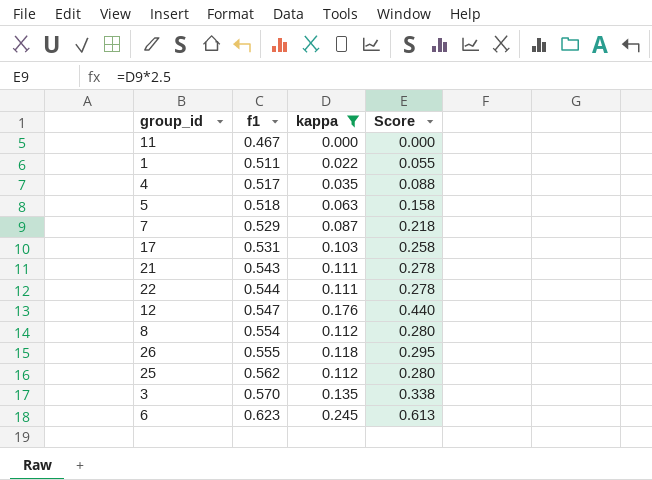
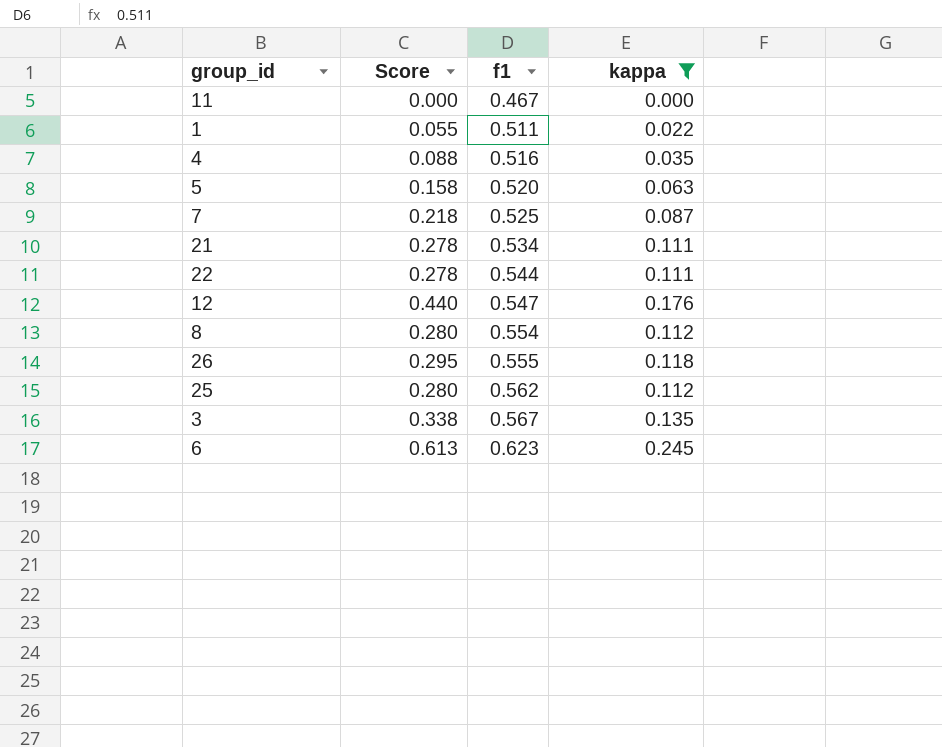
column Score | position: 4 -> 2
row 17: 0.531 | 0.103 | 0.258 -> none
4 | f1: 0.517 -> 0.516
5 | f1: 0.518 -> 0.520
7 | f1: 0.529 -> 0.525
21 | f1: 0.543 -> 0.534
3 | f1: 0.570 -> 0.567

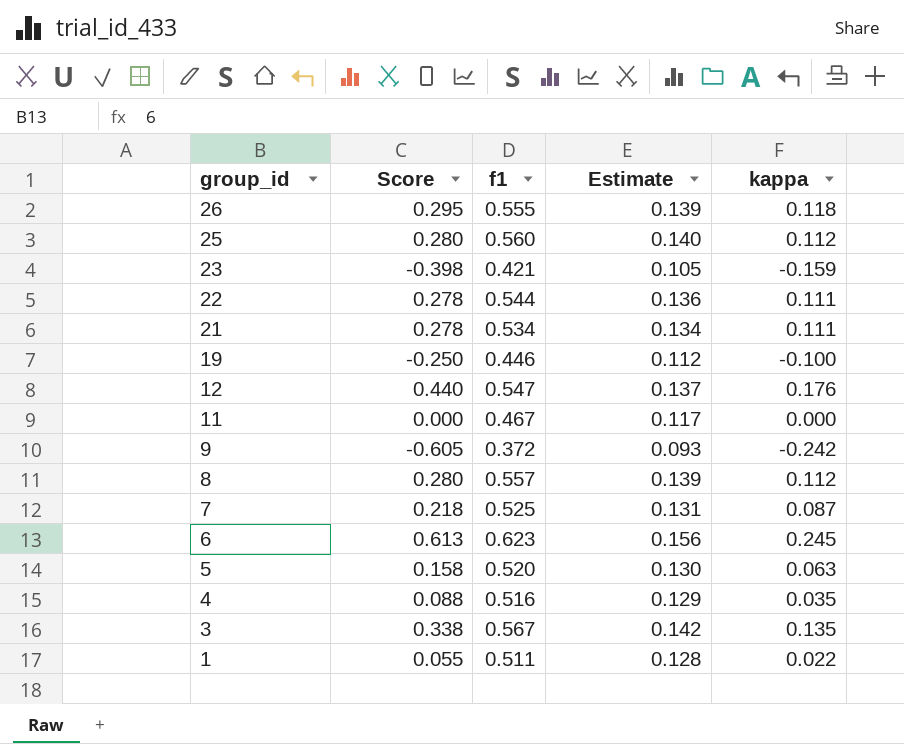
filter: kappa >= 0.000 -> none
row order: f1 ascending -> group_id descending
column Estimate | formula: none -> [f1] * 0.25
25 | f1: 0.562 -> 0.560
8 | f1: 0.554 -> 0.557

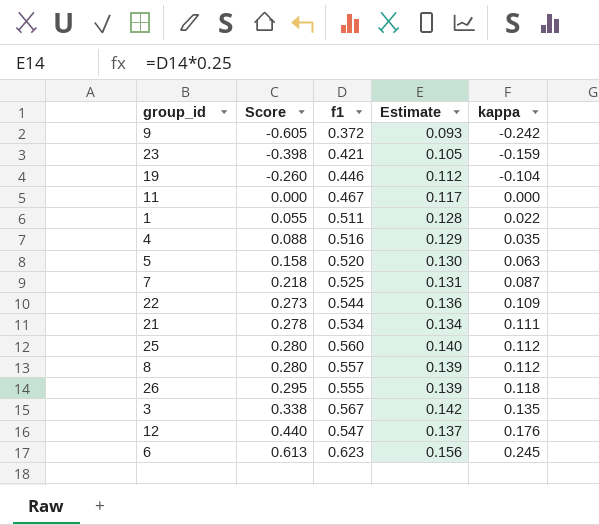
row order: group_id descending -> Score ascending
19 | Score: -0.250 -> -0.260
19 | kappa: -0.100 -> -0.104
22 | Score: 0.278 -> 0.273
22 | kappa: 0.111 -> 0.109

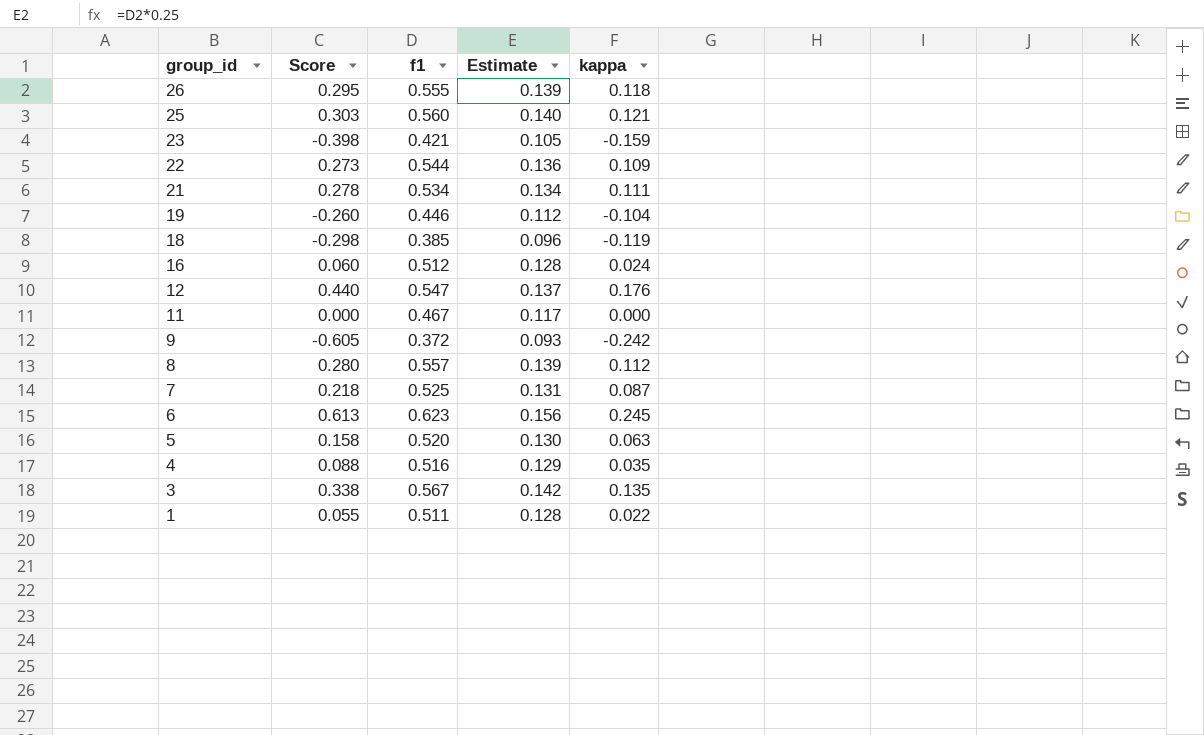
row order: Score ascending -> group_id descending
25 | Score: 0.280 -> 0.303
25 | kappa: 0.112 -> 0.121
row 18: none -> -0.298 | 0.385 | 0.096 | -0.119
row 16: none -> 0.060 | 0.512 | 0.128 | 0.024

